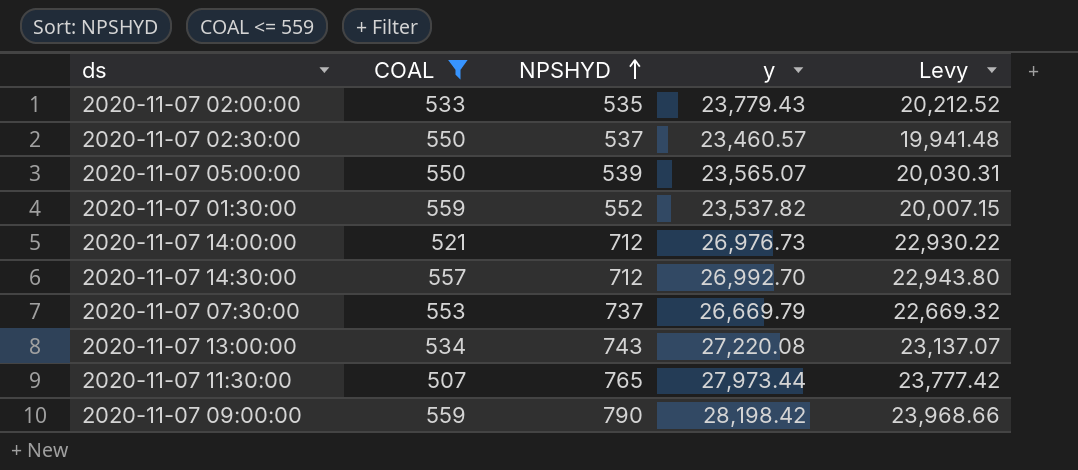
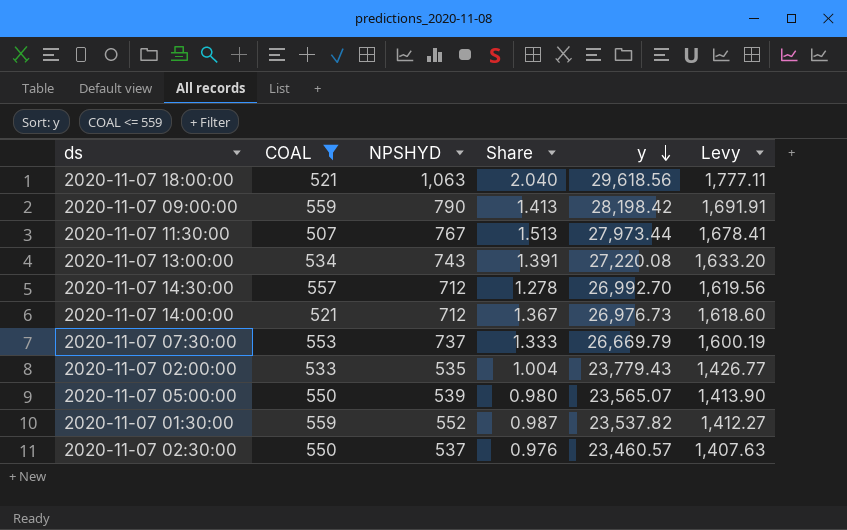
row order: NPSHYD ascending -> y descending
column Share | formula: none -> [NPSHYD] / [COAL]
column Levy | formula: [y] * 0.85 -> [y] * 0.06
row 2020-11-07 18:00:00: none -> 521 | 1,063 | 2.040 | 29,618.56 | 1,777.11
2020-11-07 11:30:00 | NPSHYD: 765 -> 767

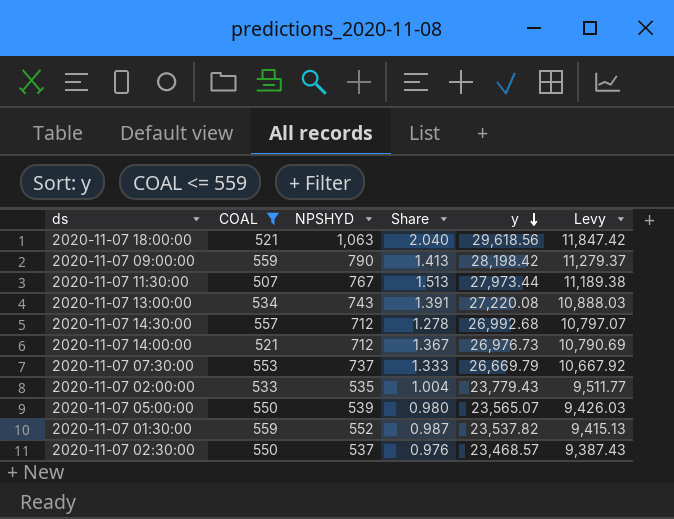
column Levy | formula: [y] * 0.06 -> [y] * 0.4
2020-11-07 14:30:00 | y: 26,992.70 -> 26,992.68
2020-11-07 02:30:00 | y: 23,460.57 -> 23,468.57

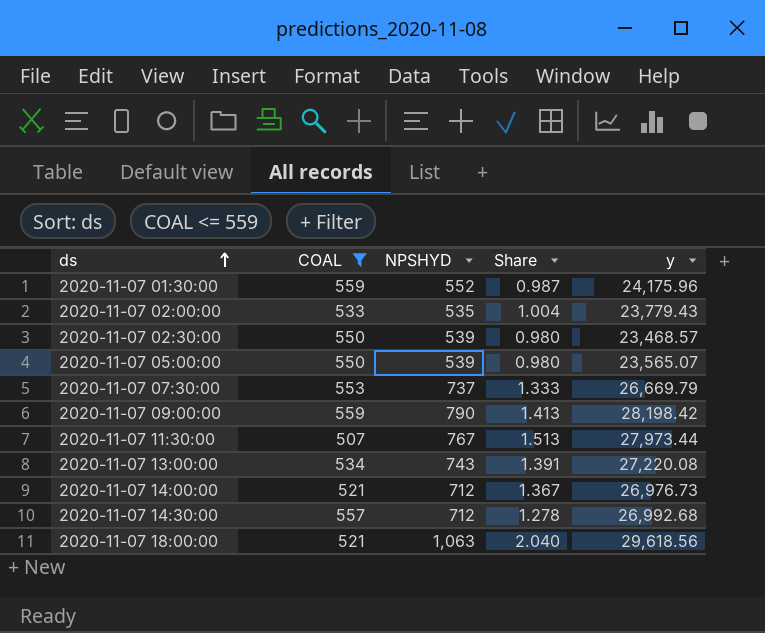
row order: y descending -> ds ascending
column Levy | formula: [y] * 0.4 -> none
2020-11-07 01:30:00 | y: 23,537.82 -> 24,175.96
2020-11-07 02:30:00 | NPSHYD: 537 -> 539
2020-11-07 02:30:00 | Share: 0.976 -> 0.980

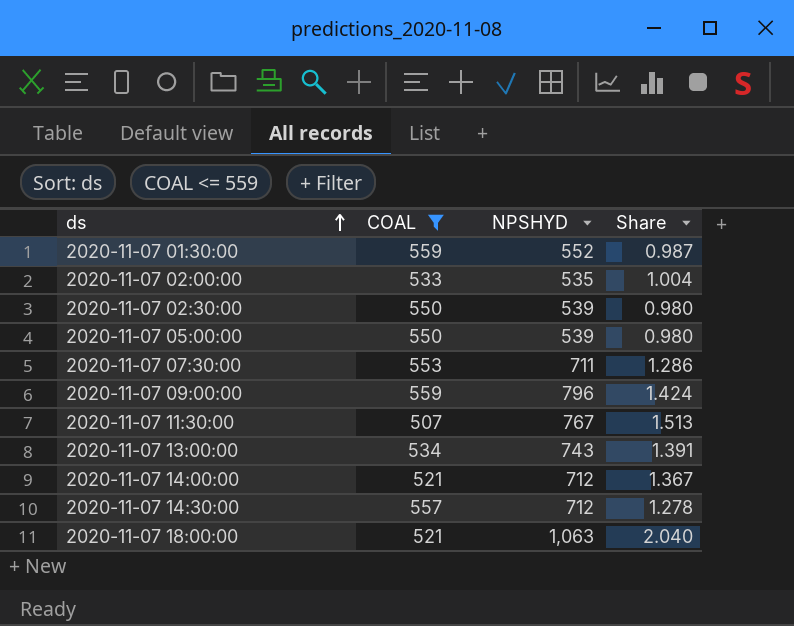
column y | position: 5 -> none
2020-11-07 07:30:00 | NPSHYD: 737 -> 711
2020-11-07 07:30:00 | Share: 1.333 -> 1.286
2020-11-07 09:00:00 | NPSHYD: 790 -> 796
2020-11-07 09:00:00 | Share: 1.413 -> 1.424

